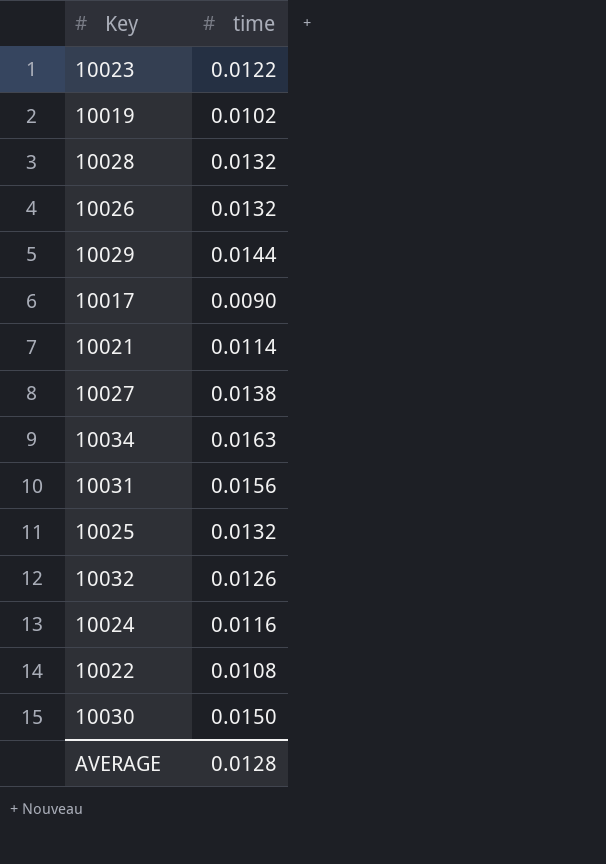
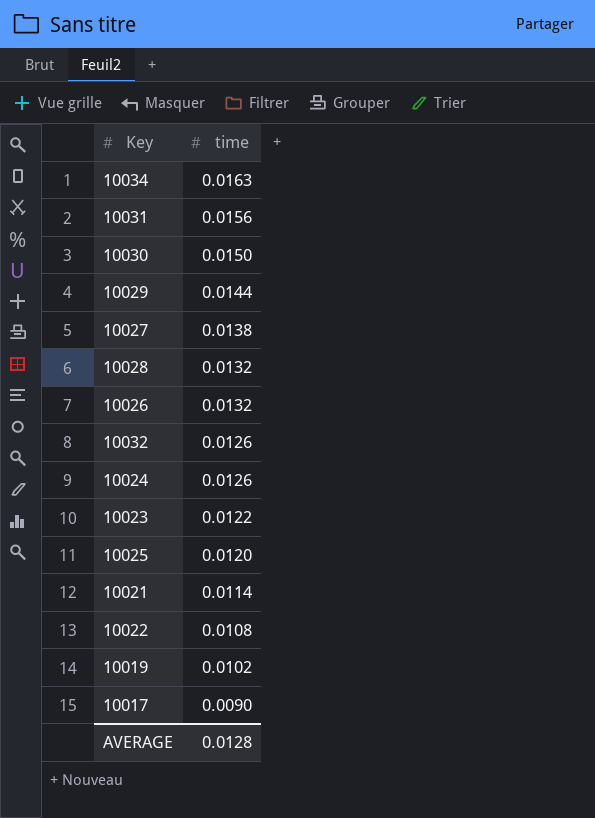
row order: none -> time descending
10024 | time: 0.0116 -> 0.0126
10025 | time: 0.0132 -> 0.0120

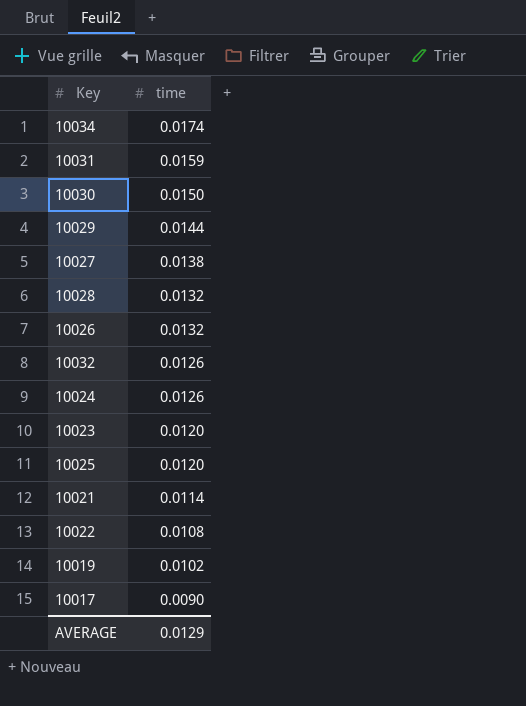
10034 | time: 0.0163 -> 0.0174
10031 | time: 0.0156 -> 0.0159
10023 | time: 0.0122 -> 0.0120
AVERAGE | time: 0.0128 -> 0.0129

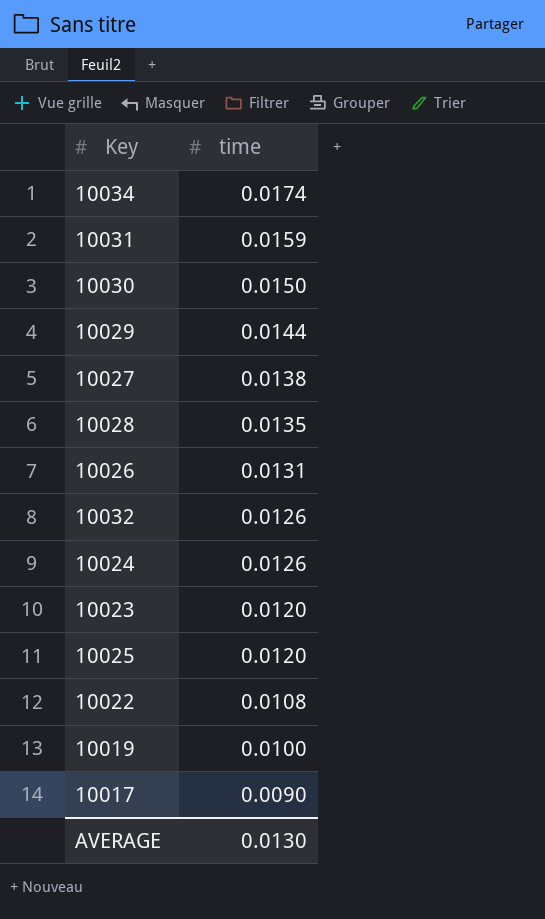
row 10021: 0.0114 -> none
10028 | time: 0.0132 -> 0.0135
10026 | time: 0.0132 -> 0.0131
10019 | time: 0.0102 -> 0.0100
AVERAGE | time: 0.0129 -> 0.0130

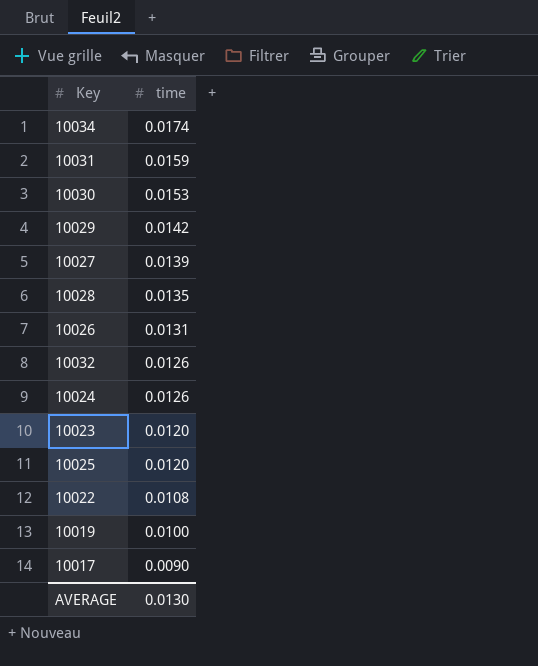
10030 | time: 0.0150 -> 0.0153
10029 | time: 0.0144 -> 0.0142
10027 | time: 0.0138 -> 0.0139

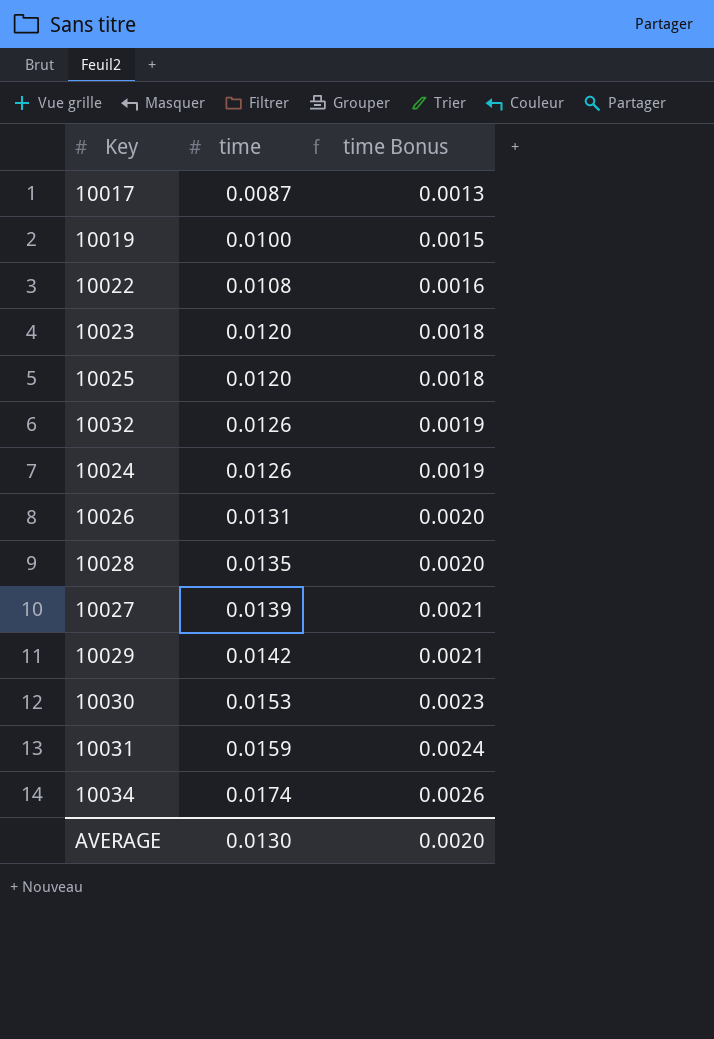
row order: time descending -> time ascending
column time Bonus | formula: none -> [time] * 0.15
10017 | time: 0.0090 -> 0.0087

